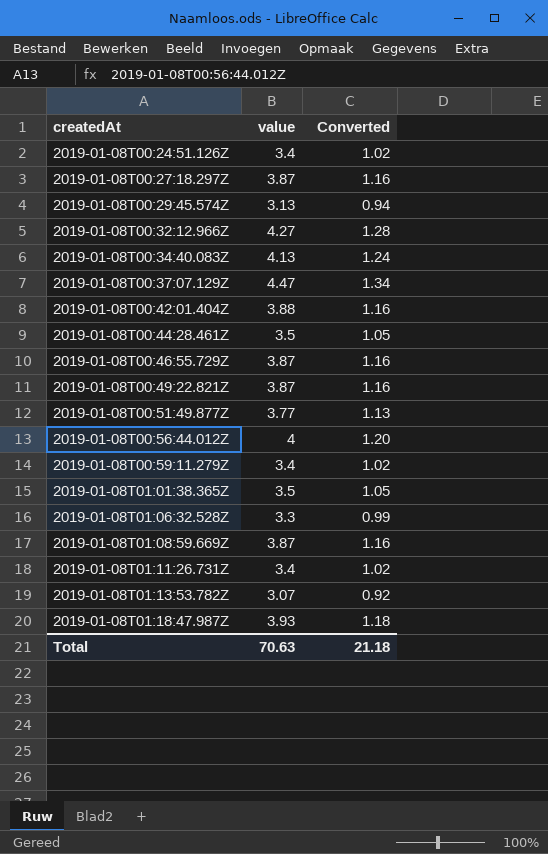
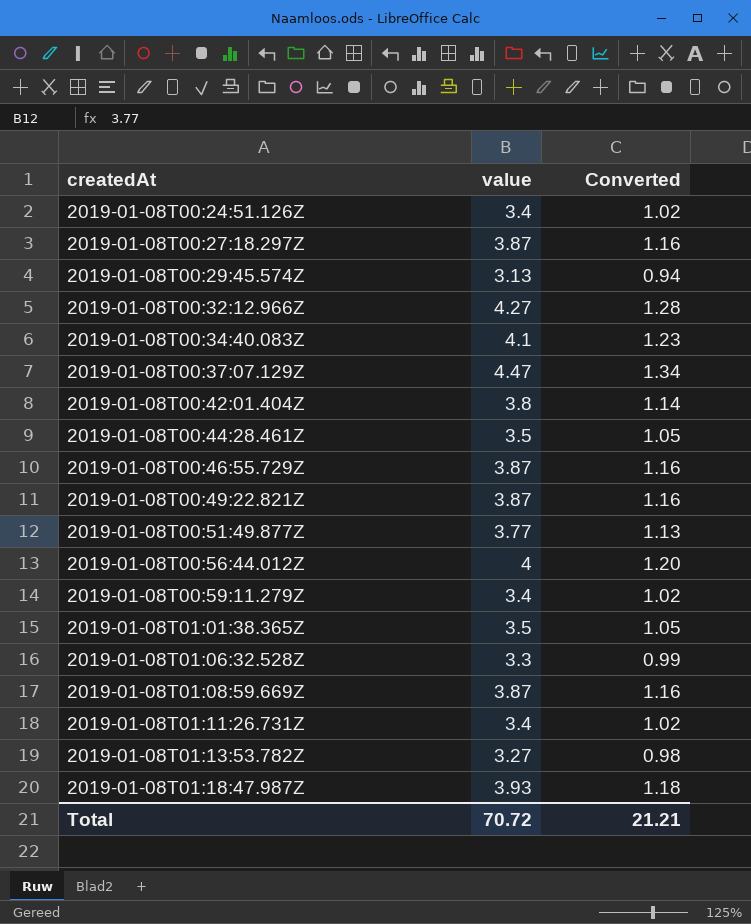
2019-01-08T00:34:40.083Z | value: 4.13 -> 4.1
2019-01-08T00:34:40.083Z | Converted: 1.24 -> 1.23
2019-01-08T00:42:01.404Z | value: 3.88 -> 3.8
2019-01-08T00:42:01.404Z | Converted: 1.16 -> 1.14
2019-01-08T01:13:53.782Z | value: 3.07 -> 3.27
2019-01-08T01:13:53.782Z | Converted: 0.92 -> 0.98
Total | value: 70.63 -> 70.72
Total | Converted: 21.18 -> 21.21

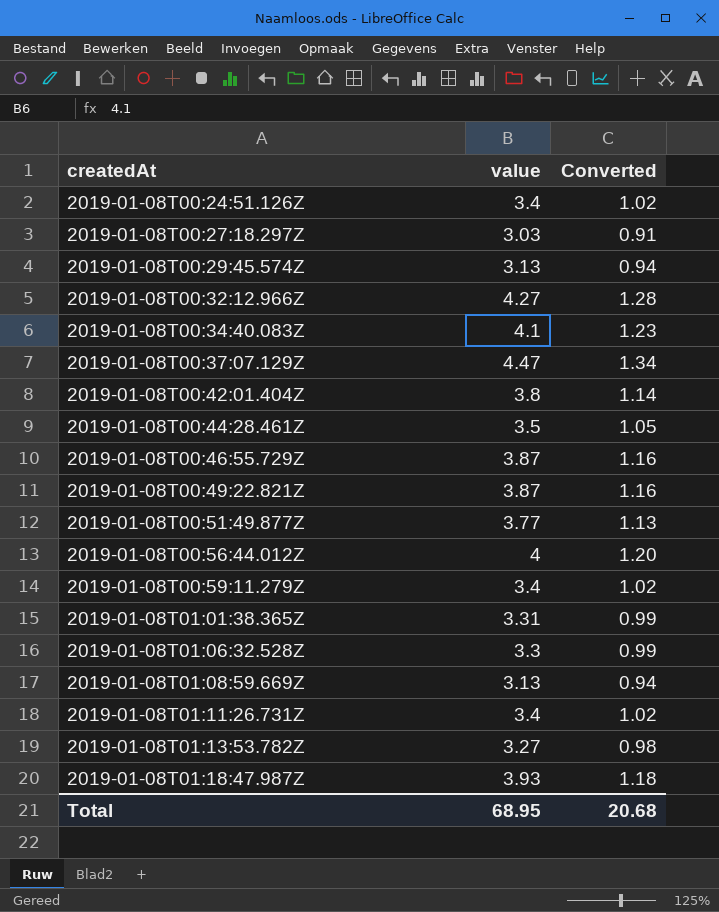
2019-01-08T00:27:18.297Z | value: 3.87 -> 3.03
2019-01-08T00:27:18.297Z | Converted: 1.16 -> 0.91
2019-01-08T01:01:38.365Z | value: 3.5 -> 3.31
2019-01-08T01:01:38.365Z | Converted: 1.05 -> 0.99
2019-01-08T01:08:59.669Z | value: 3.87 -> 3.13
2019-01-08T01:08:59.669Z | Converted: 1.16 -> 0.94
Total | value: 70.72 -> 68.95
Total | Converted: 21.21 -> 20.68

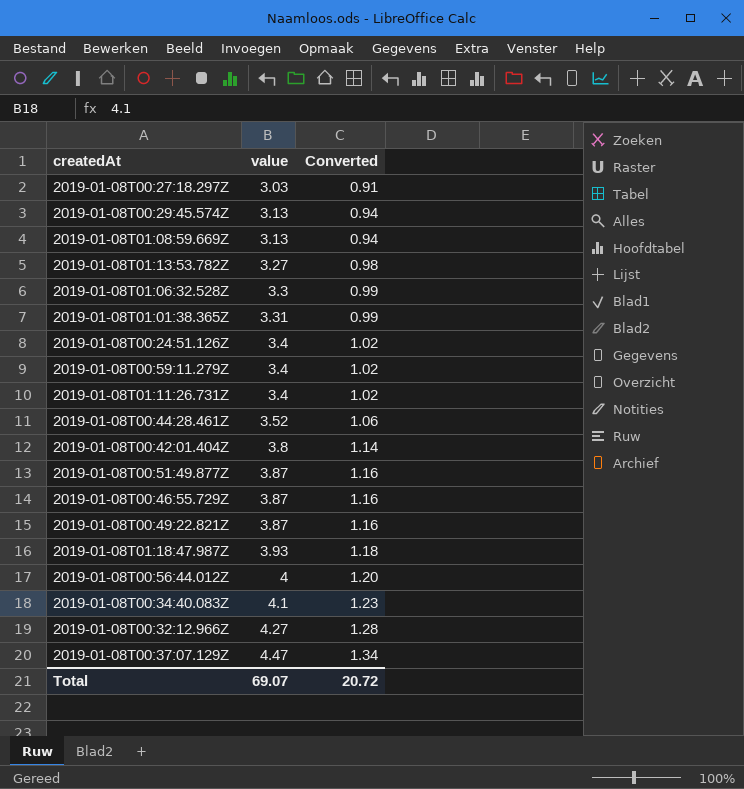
row order: createdAt ascending -> value ascending
2019-01-08T00:44:28.461Z | value: 3.5 -> 3.52
2019-01-08T00:44:28.461Z | Converted: 1.05 -> 1.06
2019-01-08T00:51:49.877Z | value: 3.77 -> 3.87
2019-01-08T00:51:49.877Z | Converted: 1.13 -> 1.16
Total | value: 68.95 -> 69.07
Total | Converted: 20.68 -> 20.72

